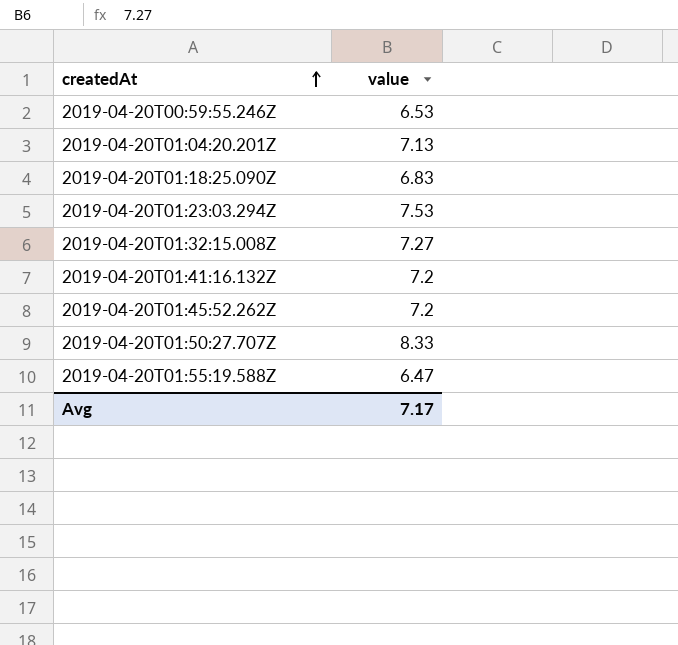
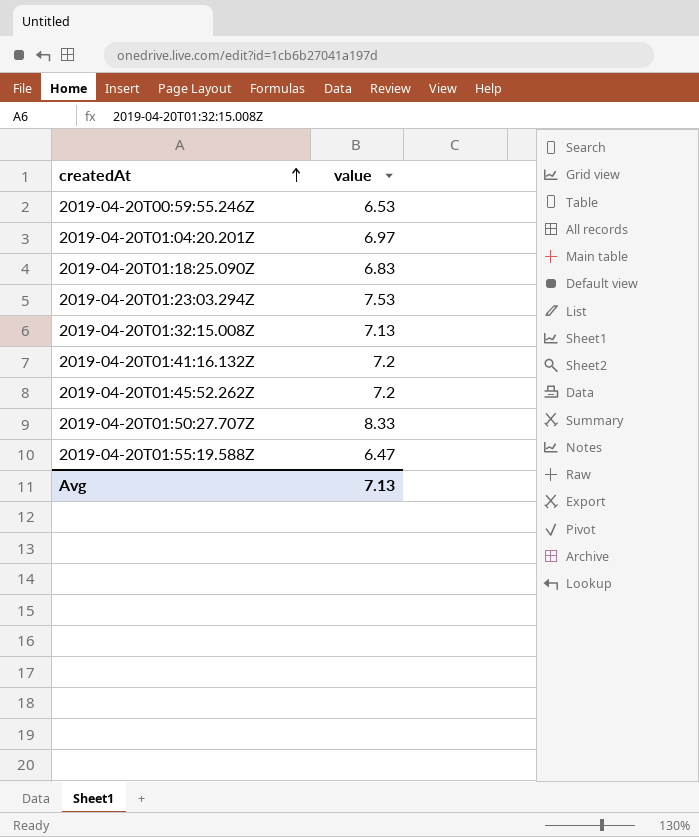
2019-04-20T01:04:20.201Z | value: 7.13 -> 6.97
2019-04-20T01:32:15.008Z | value: 7.27 -> 7.13
Avg | value: 7.17 -> 7.13

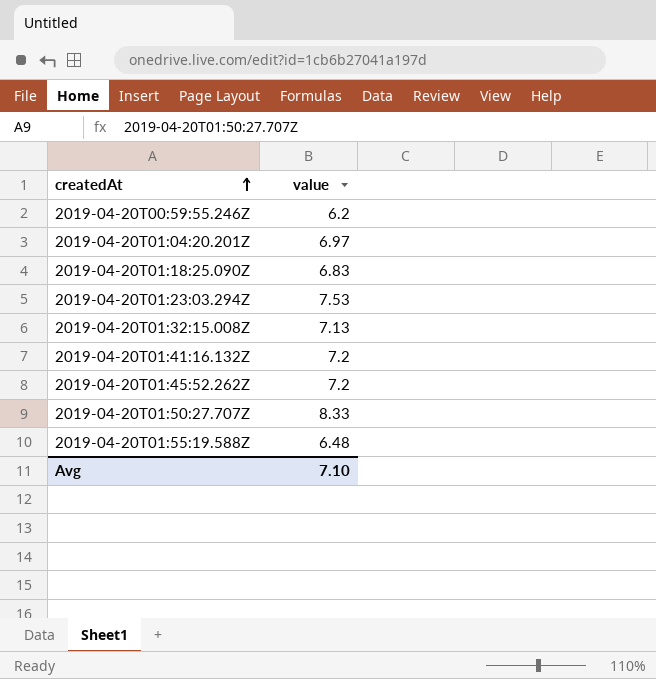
2019-04-20T00:59:55.246Z | value: 6.53 -> 6.2
2019-04-20T01:55:19.588Z | value: 6.47 -> 6.48
Avg | value: 7.13 -> 7.10

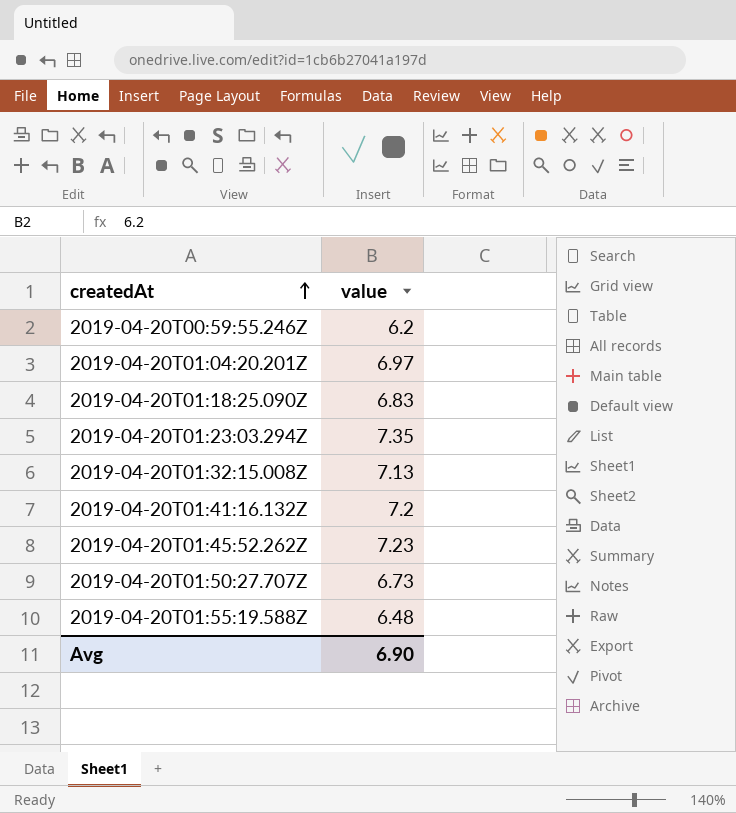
2019-04-20T01:23:03.294Z | value: 7.53 -> 7.35
2019-04-20T01:45:52.262Z | value: 7.2 -> 7.23
2019-04-20T01:50:27.707Z | value: 8.33 -> 6.73
Avg | value: 7.10 -> 6.90

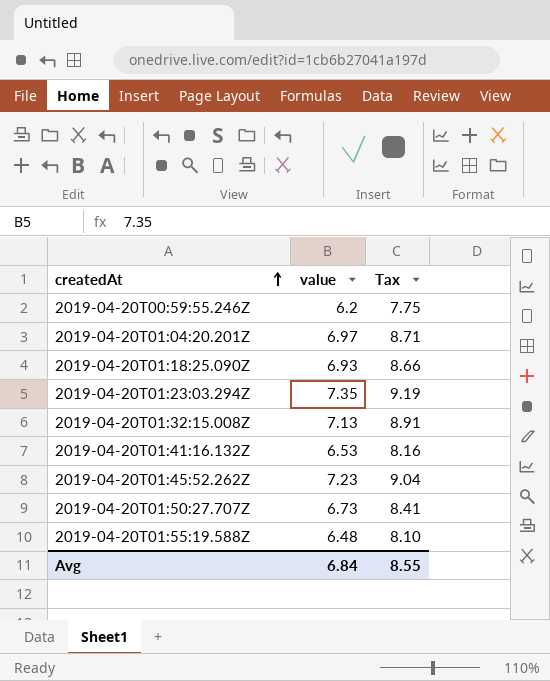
column Tax | formula: none -> [value] * 1.25
2019-04-20T01:18:25.090Z | value: 6.83 -> 6.93
2019-04-20T01:41:16.132Z | value: 7.2 -> 6.53
Avg | value: 6.90 -> 6.84

